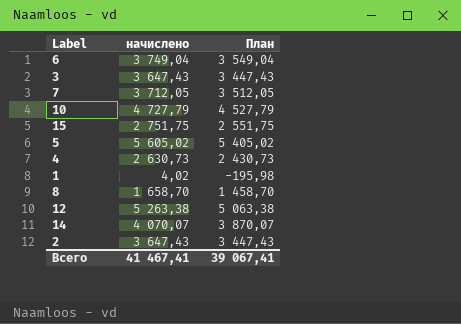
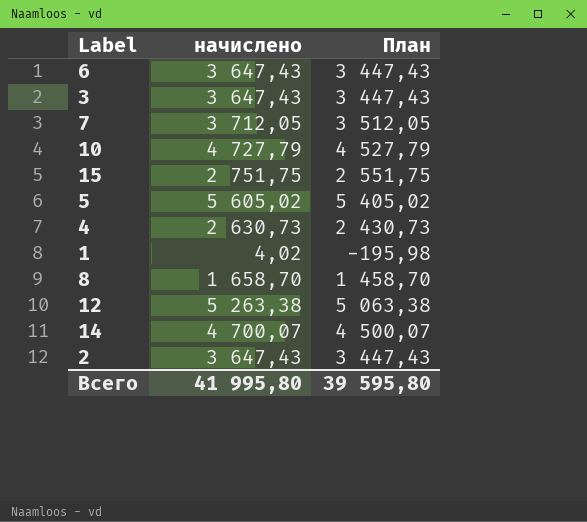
6 | начислено: 3 749,04 -> 3 647,43
6 | План: 3 549,04 -> 3 447,43
14 | начислено: 4 070,07 -> 4 700,07
14 | План: 3 870,07 -> 4 500,07
Всего | начислено: 41 467,41 -> 41 995,80
Всего | План: 39 067,41 -> 39 595,80

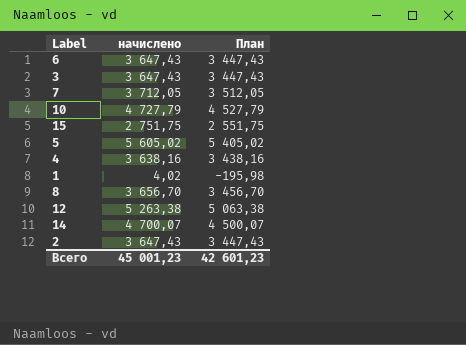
4 | начислено: 2 630,73 -> 3 638,16
4 | План: 2 430,73 -> 3 438,16
8 | начислено: 1 658,70 -> 3 656,70
8 | План: 1 458,70 -> 3 456,70
Всего | начислено: 41 995,80 -> 45 001,23
Всего | План: 39 595,80 -> 42 601,23

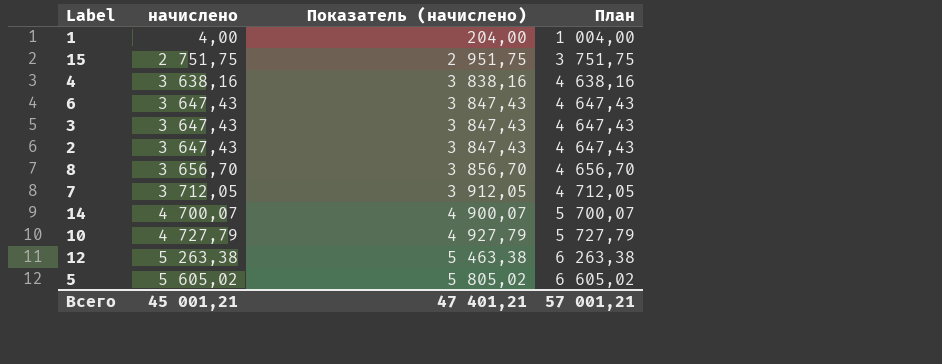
row order: none -> начислено ascending
column Показатель (начислено) | formula: none -> [начислено] + 200
column План | formula: [начислено] - 200 -> [начислено] + 1000
1 | начислено: 4,02 -> 4,00
Всего | начислено: 45 001,23 -> 45 001,21
Всего | План: 42 601,23 -> 57 001,21

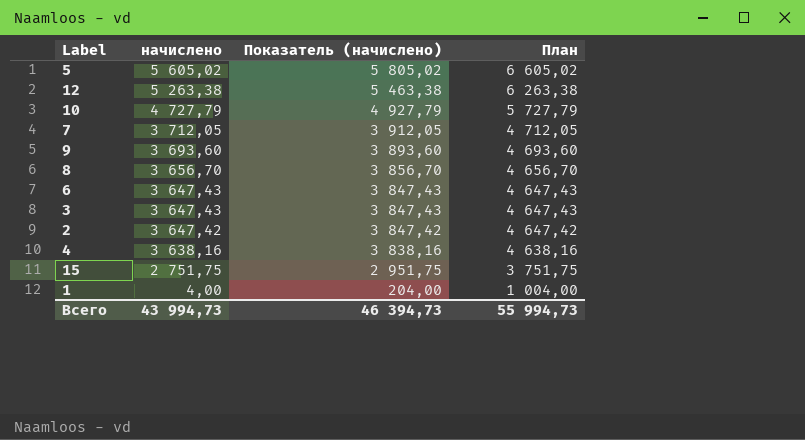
row order: начислено ascending -> начислено descending
row 14: 4 700,07 | 4 900,07 | 5 700,07 -> none
row 9: none -> 3 693,60 | 3 893,60 | 4 693,60
2 | начислено: 3 647,43 -> 3 647,42
2 | Показатель (начислено): 3 847,43 -> 3 847,42
2 | План: 4 647,43 -> 4 647,42
Всего | начислено: 45 001,21 -> 43 994,73
Всего | Показатель (начислено): 47 401,21 -> 46 394,73
Всего | План: 57 001,21 -> 55 994,73

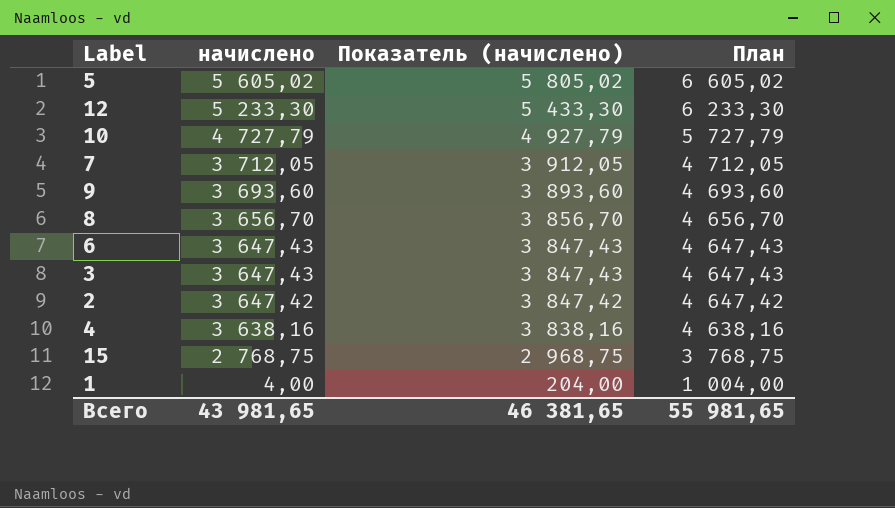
12 | начислено: 5 263,38 -> 5 233,30
12 | Показатель (начислено): 5 463,38 -> 5 433,30
12 | План: 6 263,38 -> 6 233,30
15 | начислено: 2 751,75 -> 2 768,75
15 | Показатель (начислено): 2 951,75 -> 2 968,75
15 | План: 3 751,75 -> 3 768,75
Всего | начислено: 43 994,73 -> 43 981,65
Всего | Показатель (начислено): 46 394,73 -> 46 381,65
Всего | План: 55 994,73 -> 55 981,65

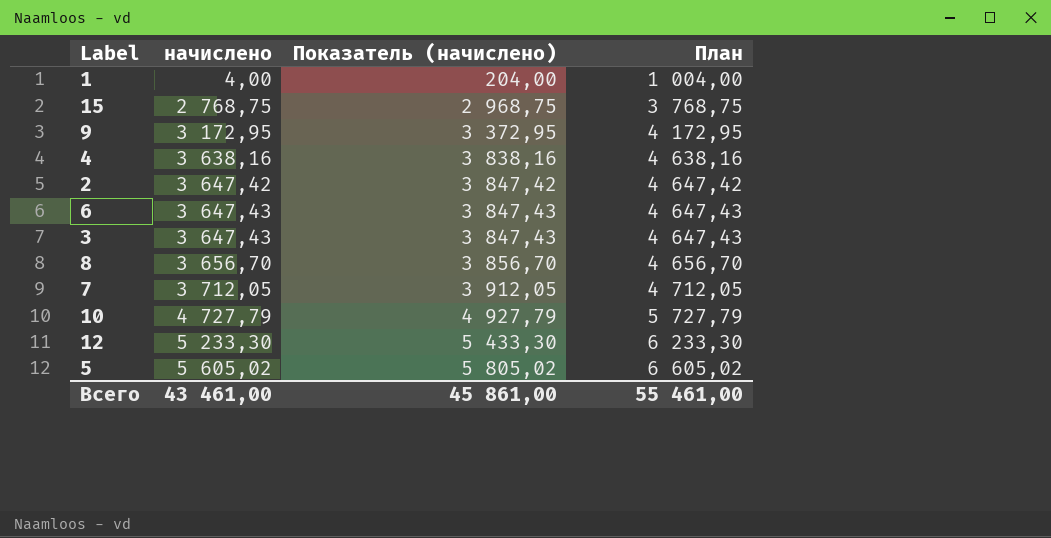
row order: начислено descending -> начислено ascending
9 | начислено: 3 693,60 -> 3 172,95
9 | Показатель (начислено): 3 893,60 -> 3 372,95
9 | План: 4 693,60 -> 4 172,95
Всего | начислено: 43 981,65 -> 43 461,00
Всего | Показатель (начислено): 46 381,65 -> 45 861,00
Всего | План: 55 981,65 -> 55 461,00

